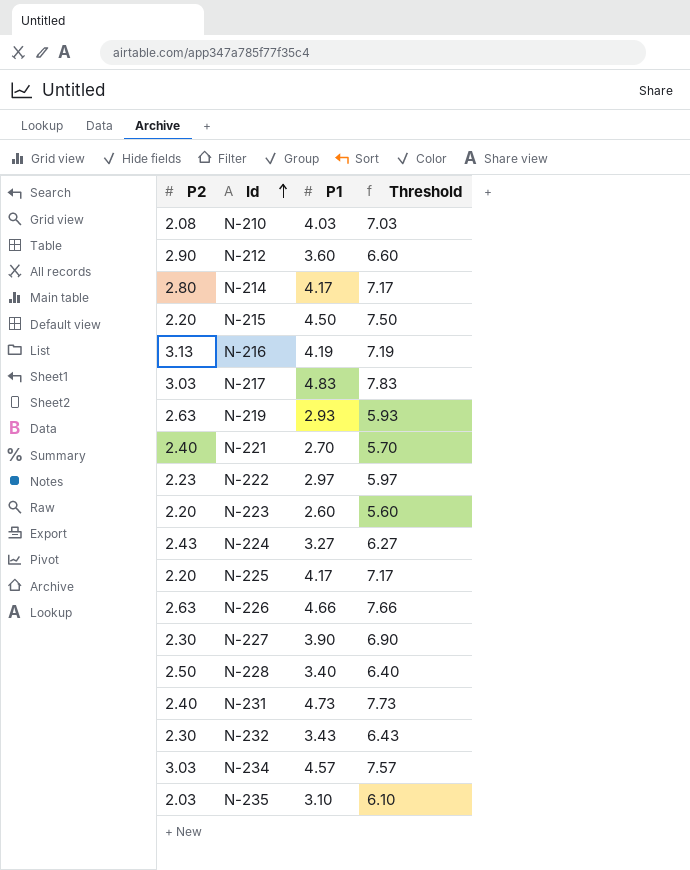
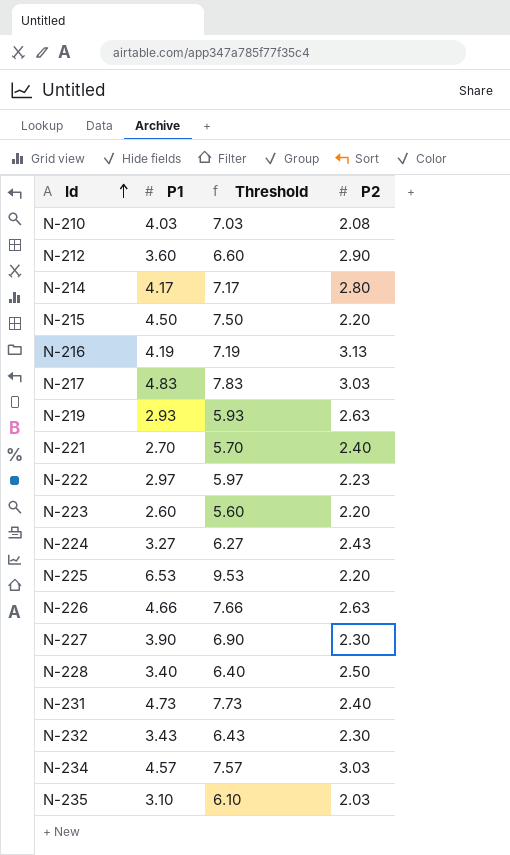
column P2 | position: 1 -> 4
N-225 | P1: 4.17 -> 6.53
N-225 | Threshold: 7.17 -> 9.53

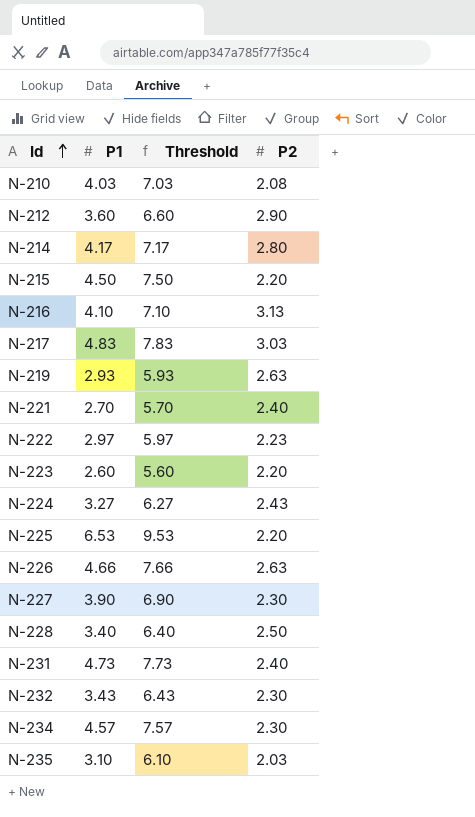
N-216 | P1: 4.19 -> 4.10
N-216 | Threshold: 7.19 -> 7.10
N-234 | P2: 3.03 -> 2.30

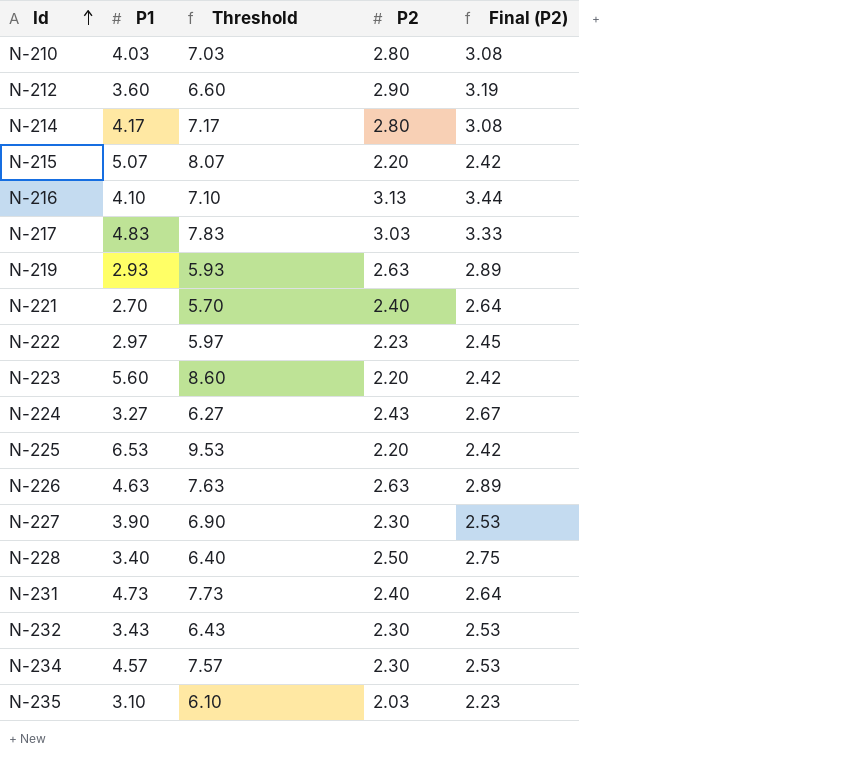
column Final (P2) | formula: none -> [P2] * 1.1
N-210 | P2: 2.08 -> 2.80
N-215 | P1: 4.50 -> 5.07
N-215 | Threshold: 7.50 -> 8.07
N-223 | P1: 2.60 -> 5.60
N-223 | Threshold: 5.60 -> 8.60
N-226 | P1: 4.66 -> 4.63
N-226 | Threshold: 7.66 -> 7.63

